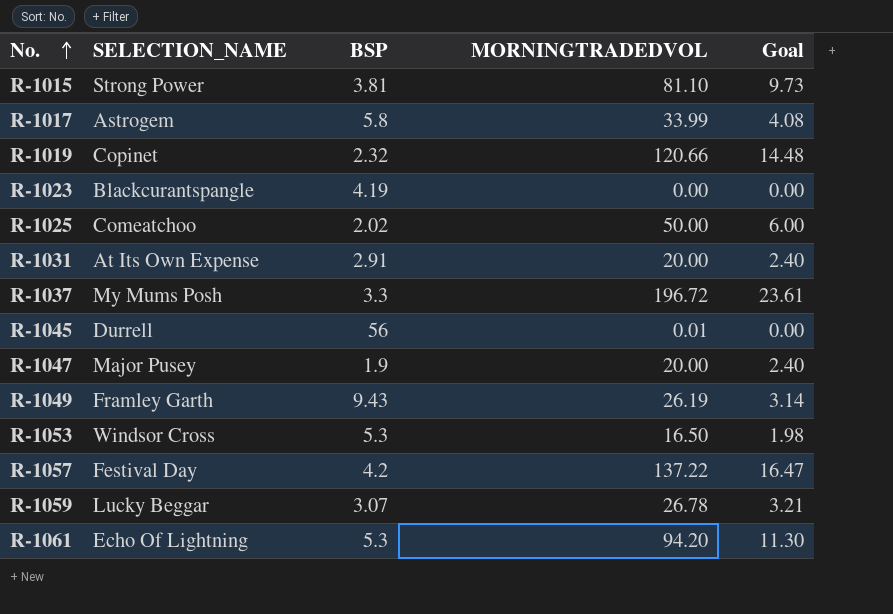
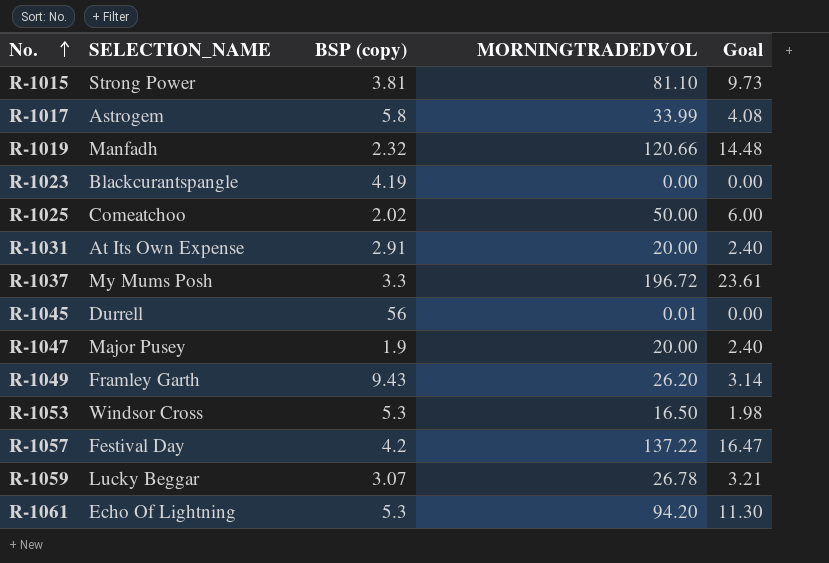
column name: BSP -> BSP (copy)
R-1019 | SELECTION_NAME: Copinet -> Manfadh
R-1049 | MORNINGTRADEDVOL: 26.19 -> 26.20

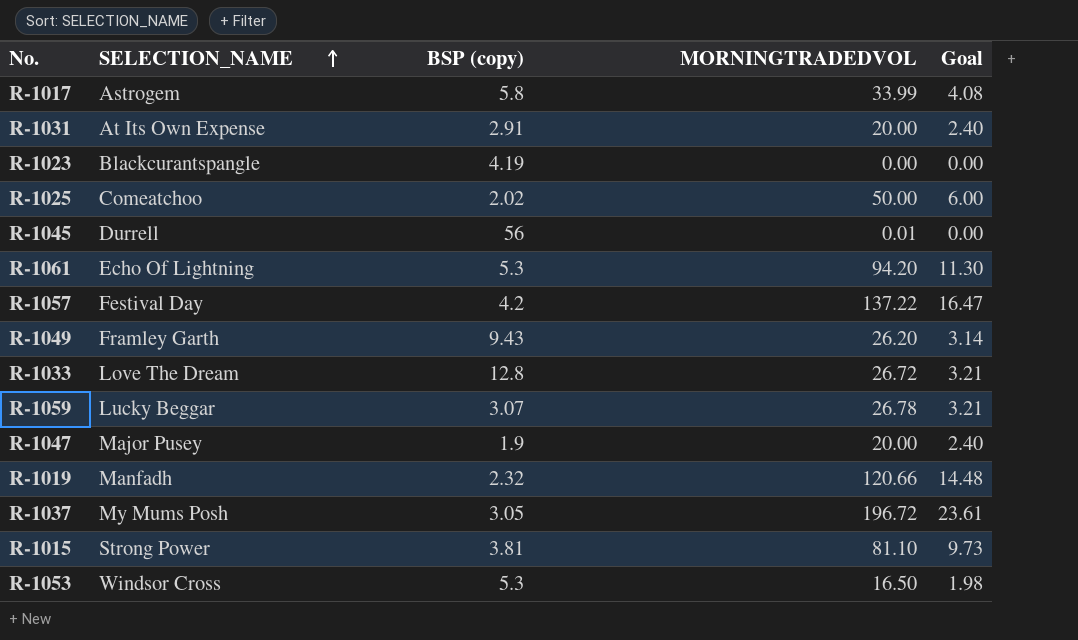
row order: No. ascending -> SELECTION_NAME ascending
row R-1033: none -> Love The Dream | 12.8 | 26.72 | 3.21
R-1037 | BSP (copy): 3.3 -> 3.05

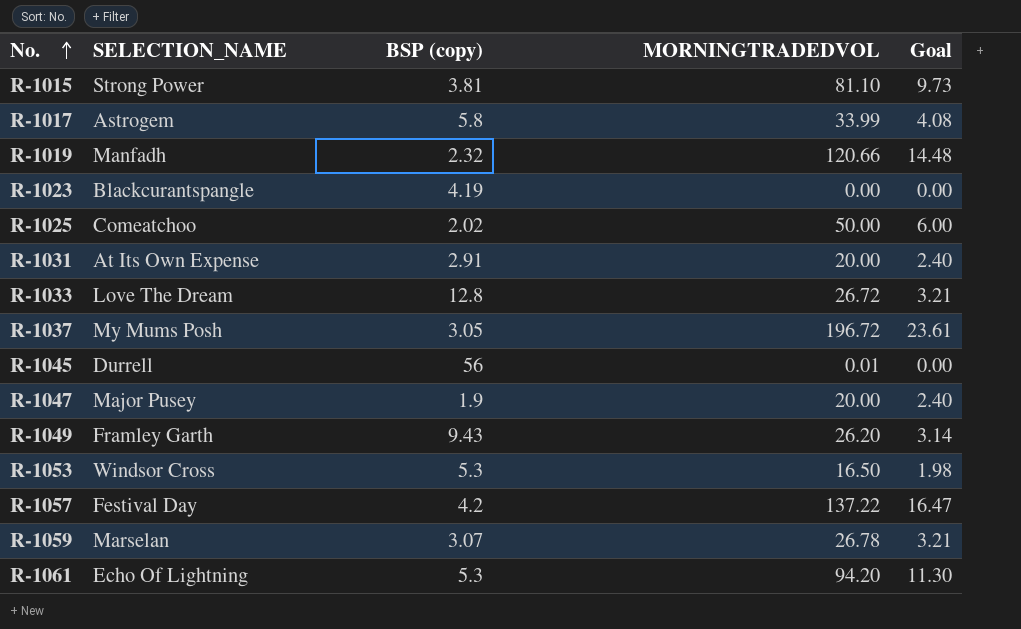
row order: SELECTION_NAME ascending -> No. ascending
R-1059 | SELECTION_NAME: Lucky Beggar -> Marselan

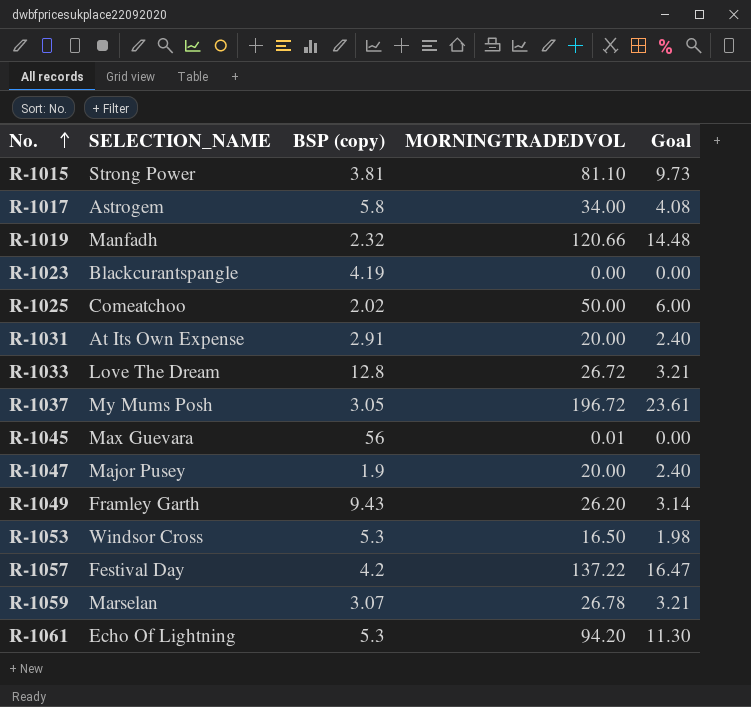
R-1017 | MORNINGTRADEDVOL: 33.99 -> 34.00
R-1045 | SELECTION_NAME: Durrell -> Max Guevara

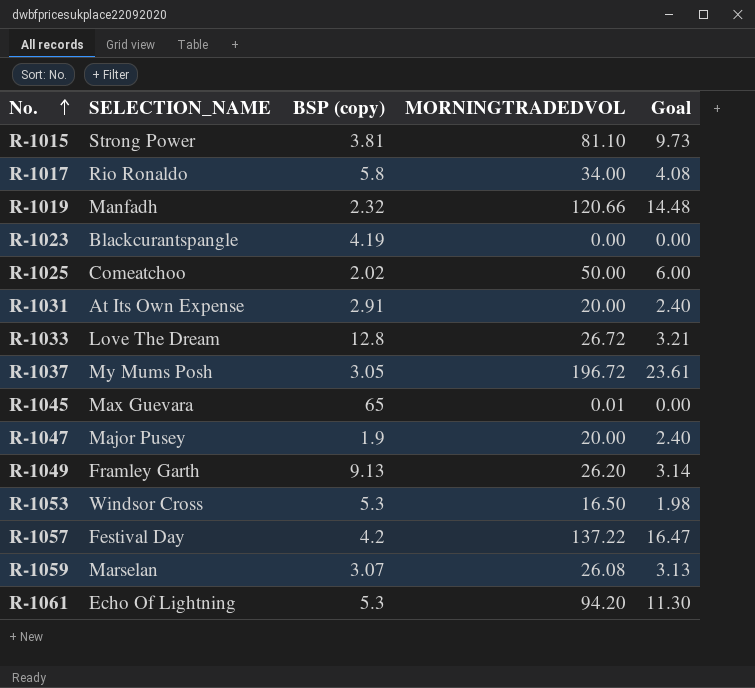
R-1017 | SELECTION_NAME: Astrogem -> Rio Ronaldo
R-1045 | BSP (copy): 56 -> 65
R-1049 | BSP (copy): 9.43 -> 9.13
R-1059 | MORNINGTRADEDVOL: 26.78 -> 26.08
R-1059 | Goal: 3.21 -> 3.13

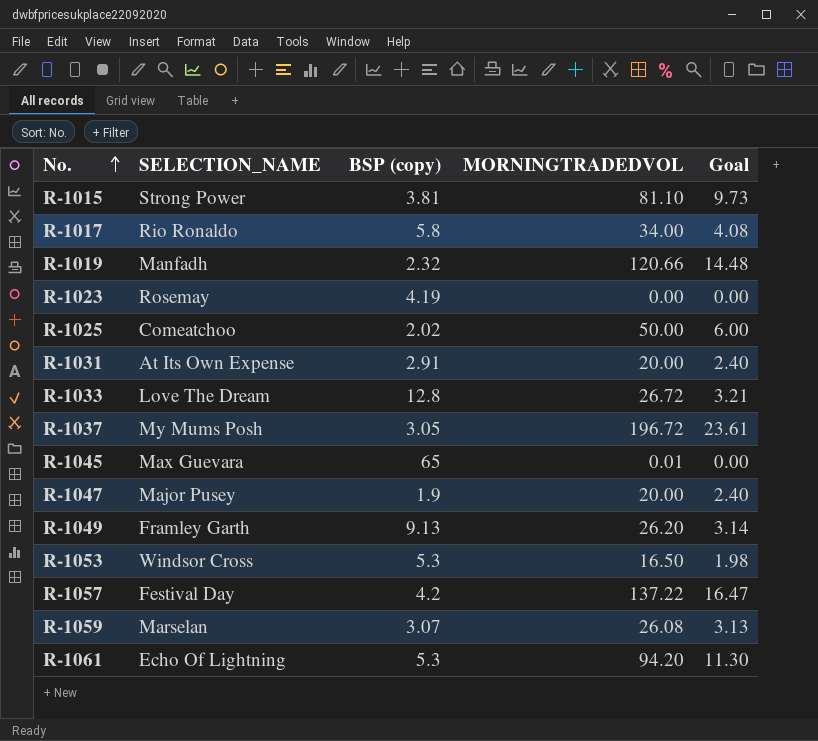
R-1023 | SELECTION_NAME: Blackcurantspangle -> Rosemay

